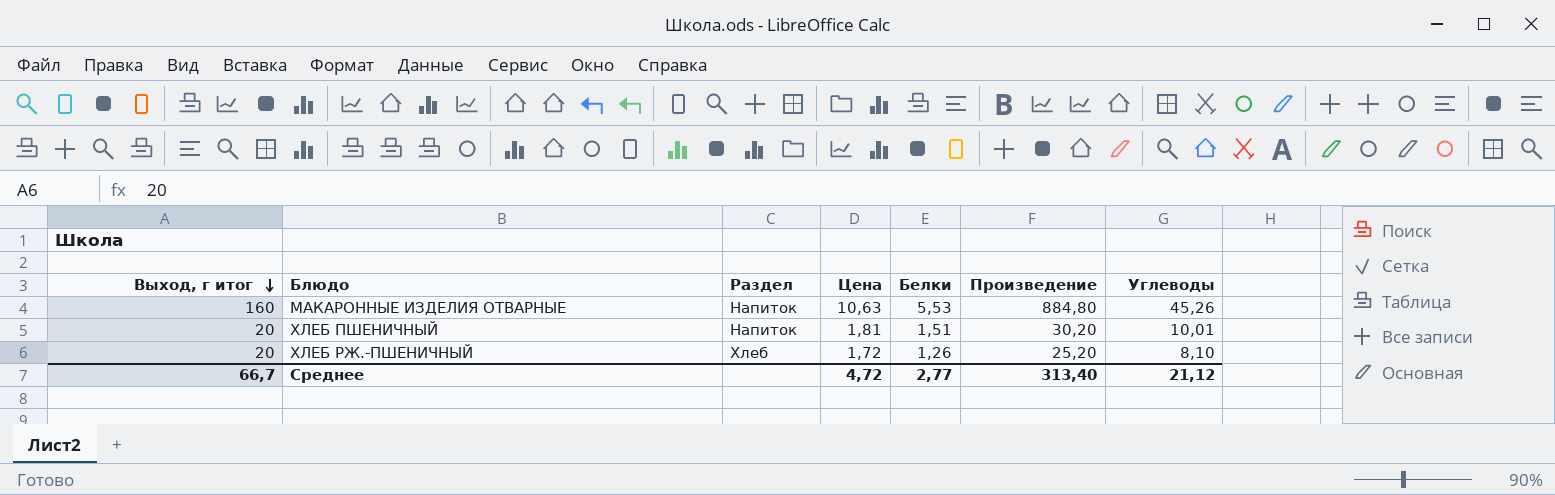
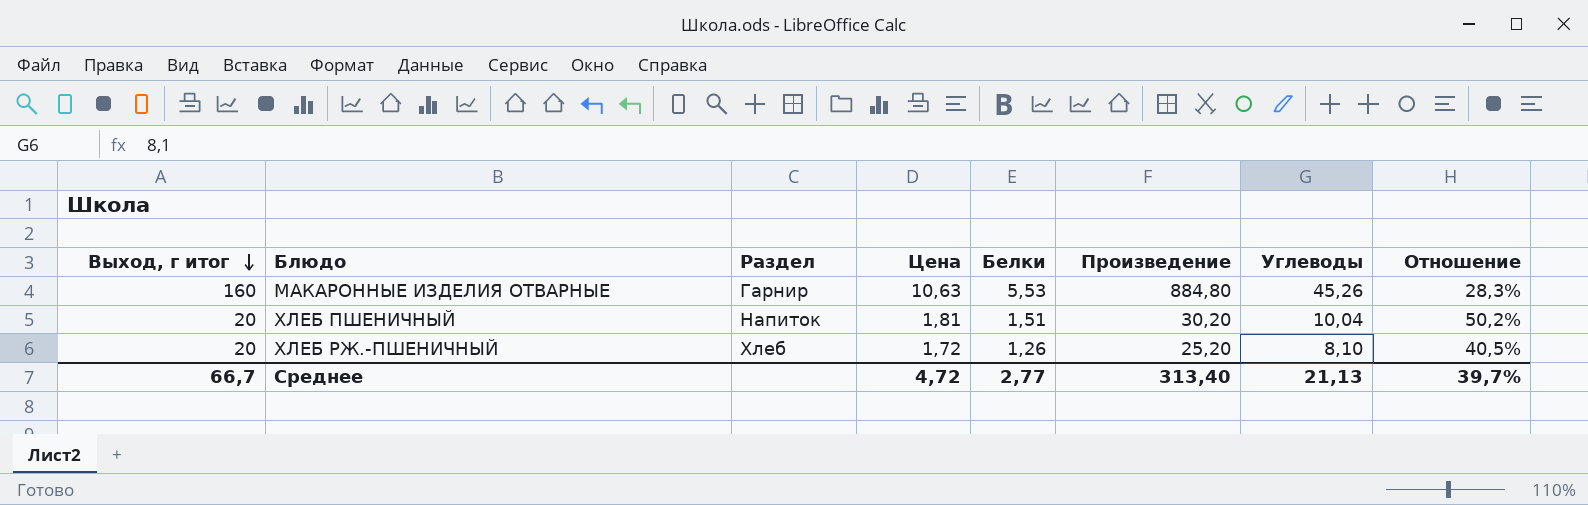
column Отношение | formula: none -> [Углеводы] / [Выход, г итог]
МАКАРОННЫЕ ИЗДЕЛИЯ ОТВАРНЫЕ | Раздел: Напиток -> Гарнир
ХЛЕБ ПШЕНИЧНЫЙ | Углеводы: 10,01 -> 10,04
Среднее | Углеводы: 21,12 -> 21,13

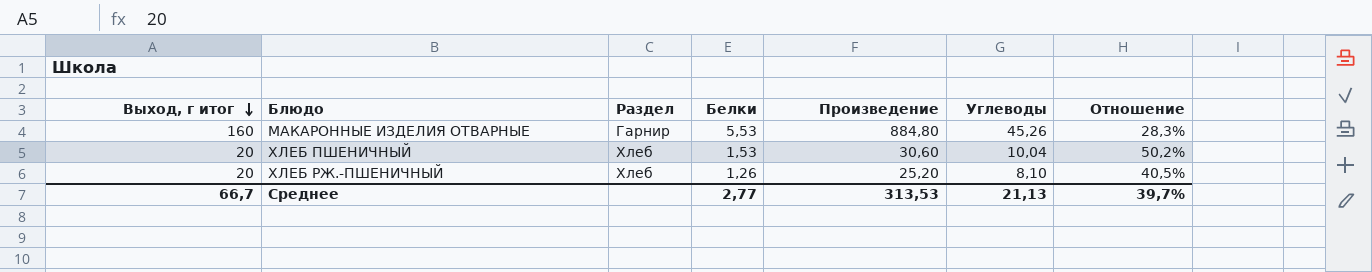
column Цена | position: 4 -> none
ХЛЕБ ПШЕНИЧНЫЙ | Раздел: Напиток -> Хлеб
ХЛЕБ ПШЕНИЧНЫЙ | Белки: 1,51 -> 1,53
ХЛЕБ ПШЕНИЧНЫЙ | Произведение: 30,20 -> 30,60
Среднее | Произведение: 313,40 -> 313,53

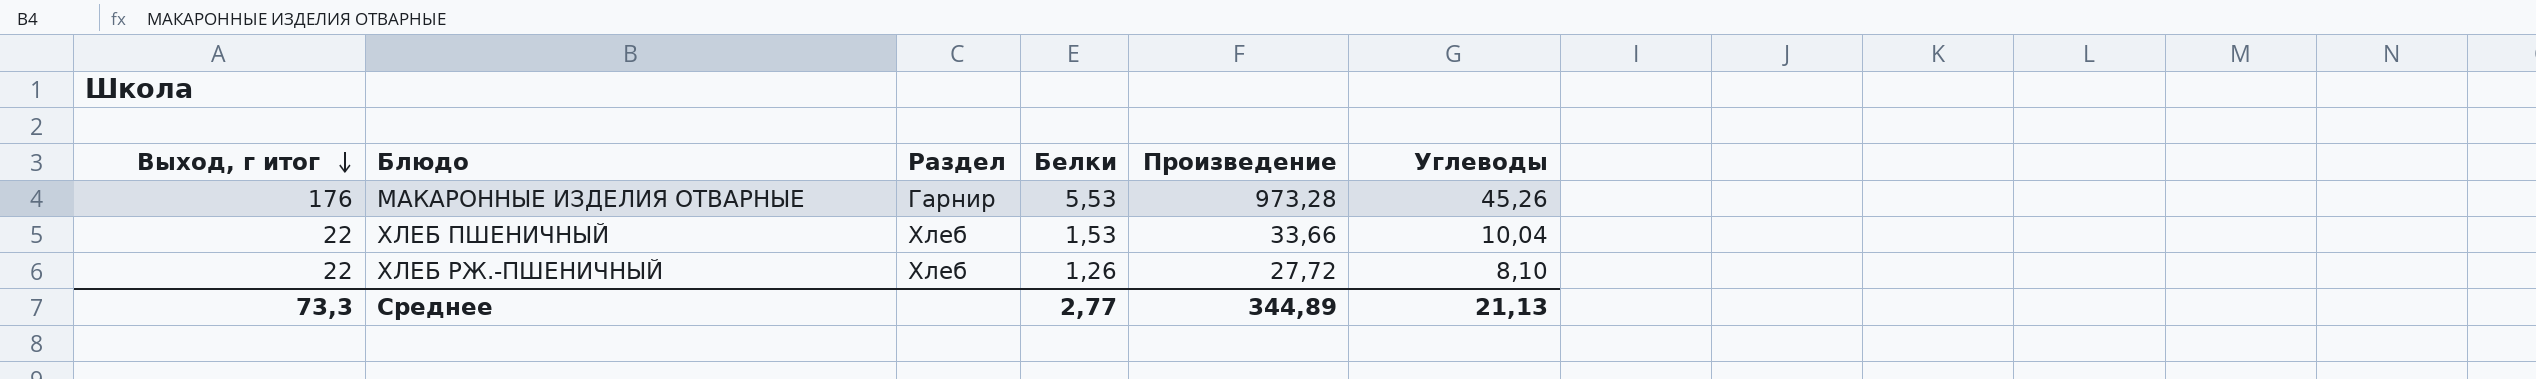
column Отношение | formula: [Углеводы] / [Выход, г итог] -> none
МАКАРОННЫЕ ИЗДЕЛИЯ ОТВАРНЫЕ | Выход, г итог: 160 -> 176
МАКАРОННЫЕ ИЗДЕЛИЯ ОТВАРНЫЕ | Произведение: 884,80 -> 973,28
ХЛЕБ ПШЕНИЧНЫЙ | Выход, г итог: 20 -> 22
ХЛЕБ ПШЕНИЧНЫЙ | Произведение: 30,60 -> 33,66
ХЛЕБ РЖ.-ПШЕНИЧНЫЙ | Выход, г итог: 20 -> 22
ХЛЕБ РЖ.-ПШЕНИЧНЫЙ | Произведение: 25,20 -> 27,72
Среднее | Выход, г итог: 66,7 -> 73,3
Среднее | Произведение: 313,53 -> 344,89

